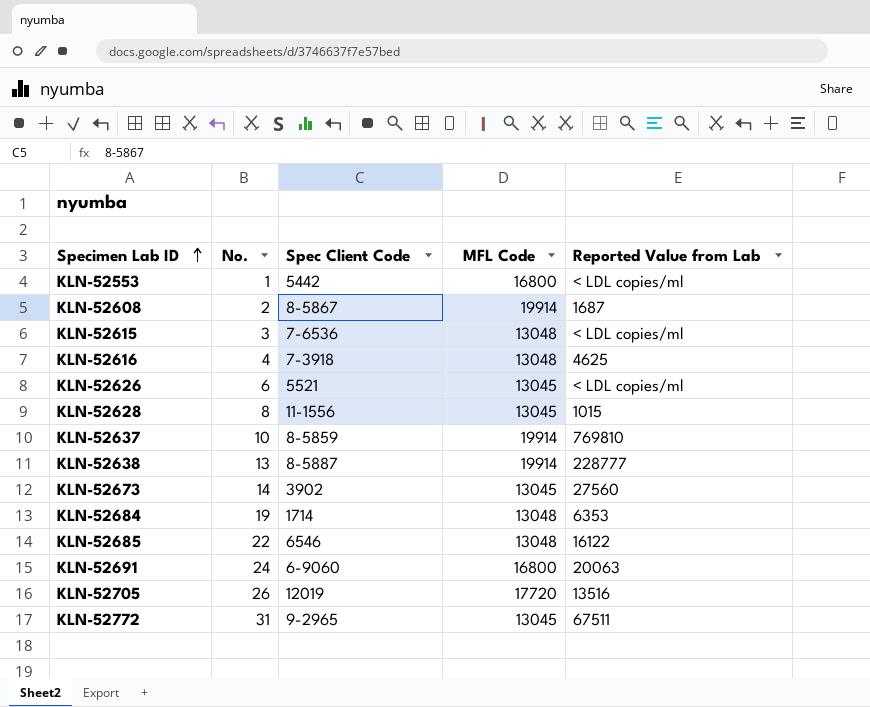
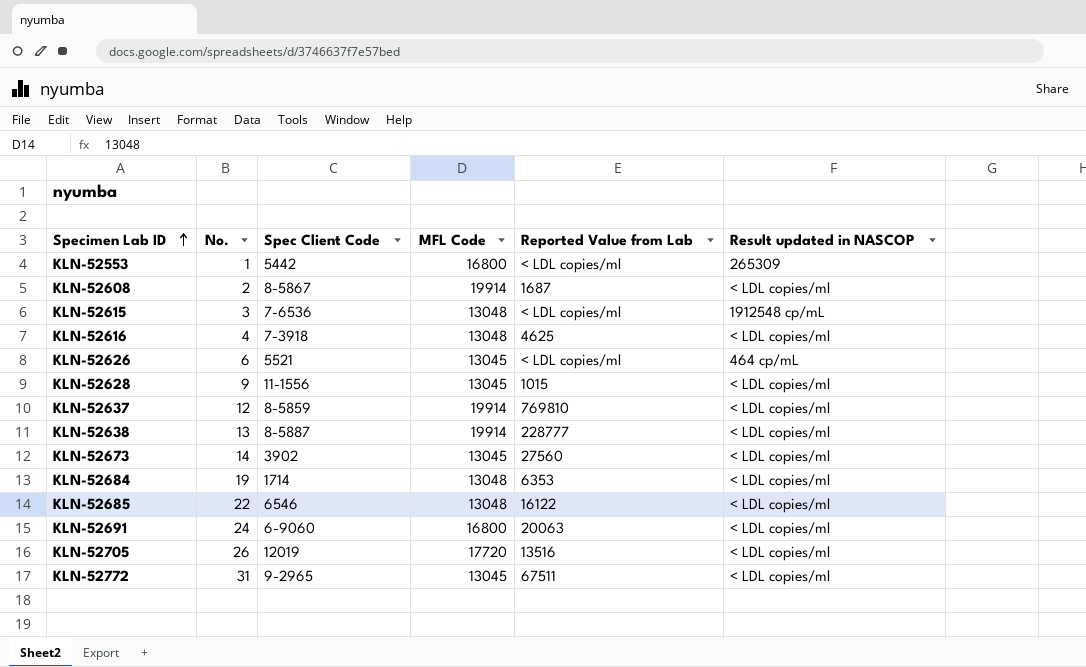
column Result updated in NASCOP | position: none -> 6
KLN-52628 | No.: 8 -> 9
KLN-52637 | No.: 10 -> 12

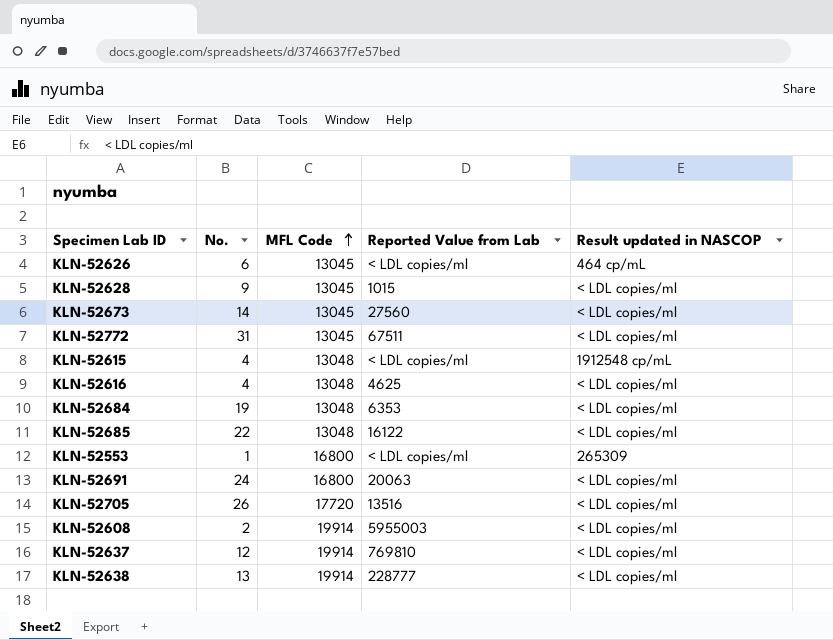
row order: Specimen Lab ID ascending -> MFL Code ascending
column Spec Client Code | position: 3 -> none
KLN-52615 | No.: 3 -> 4
KLN-52608 | Reported Value from Lab: 1687 -> 5955003

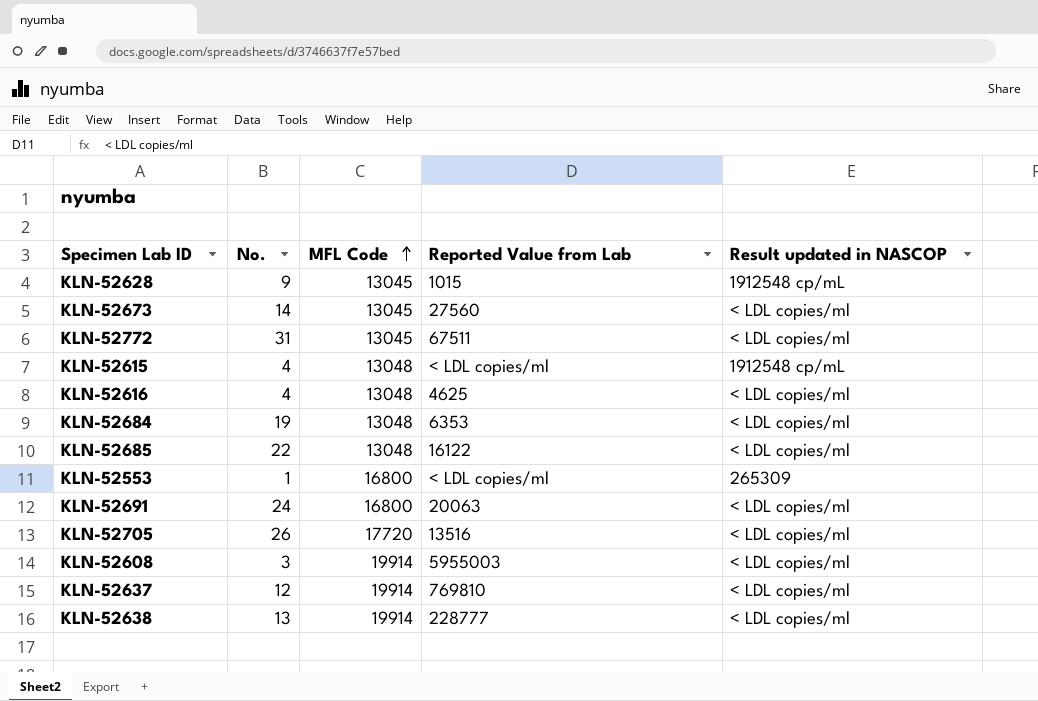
row KLN-52626: 6 | 13045 | < LDL copies/ml | 464 cp/mL -> none
KLN-52628 | Result updated in NASCOP: < LDL copies/ml -> 1912548 cp/mL
KLN-52608 | No.: 2 -> 3

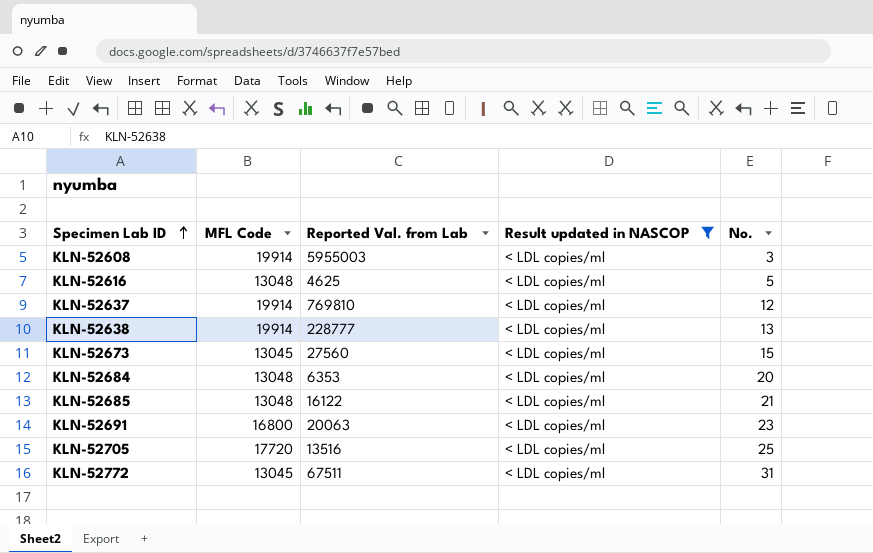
filter: none -> Result updated in NASCOP = < LDL copies/ml
row order: MFL Code ascending -> Specimen Lab ID ascending
column name: Reported Value from Lab -> Reported Val. from Lab
column No. | position: 2 -> 5
KLN-52616 | No.: 4 -> 5
KLN-52673 | No.: 14 -> 15
KLN-52684 | No.: 19 -> 20
KLN-52685 | No.: 22 -> 21
KLN-52691 | No.: 24 -> 23
KLN-52705 | No.: 26 -> 25

